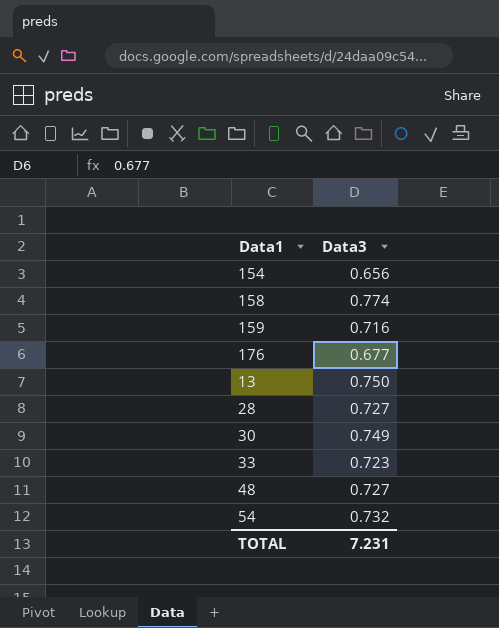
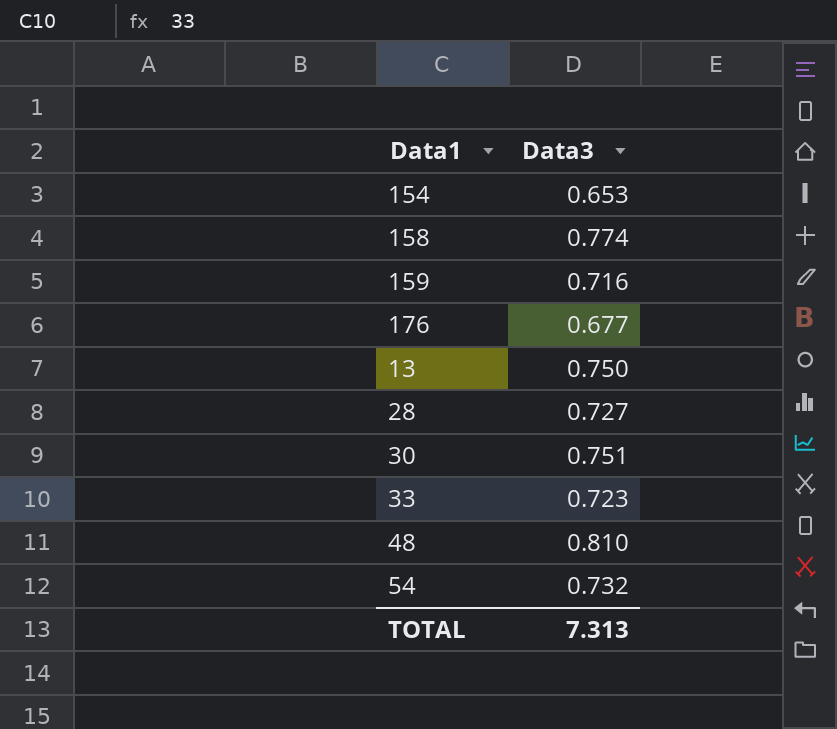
154 | Data3: 0.656 -> 0.653
30 | Data3: 0.749 -> 0.751
48 | Data3: 0.727 -> 0.810
TOTAL | Data3: 7.231 -> 7.313

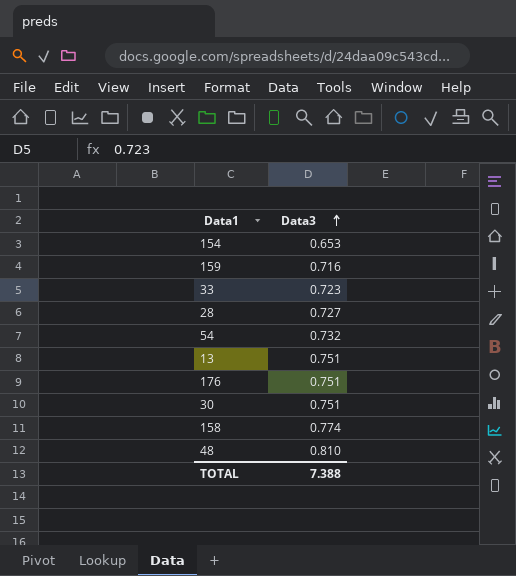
row order: none -> Data3 ascending
13 | Data3: 0.750 -> 0.751
176 | Data3: 0.677 -> 0.751
TOTAL | Data3: 7.313 -> 7.388

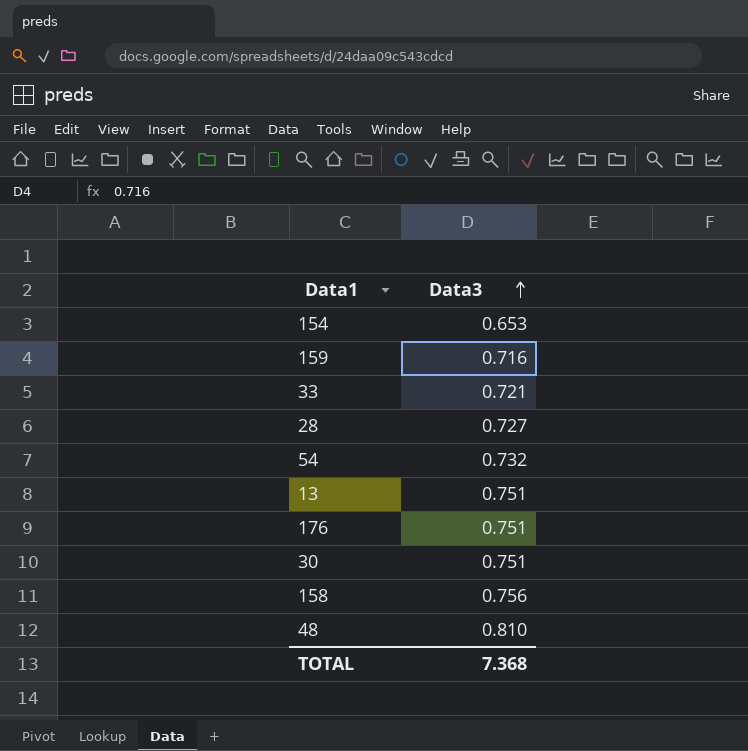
33 | Data3: 0.723 -> 0.721
158 | Data3: 0.774 -> 0.756
TOTAL | Data3: 7.388 -> 7.368

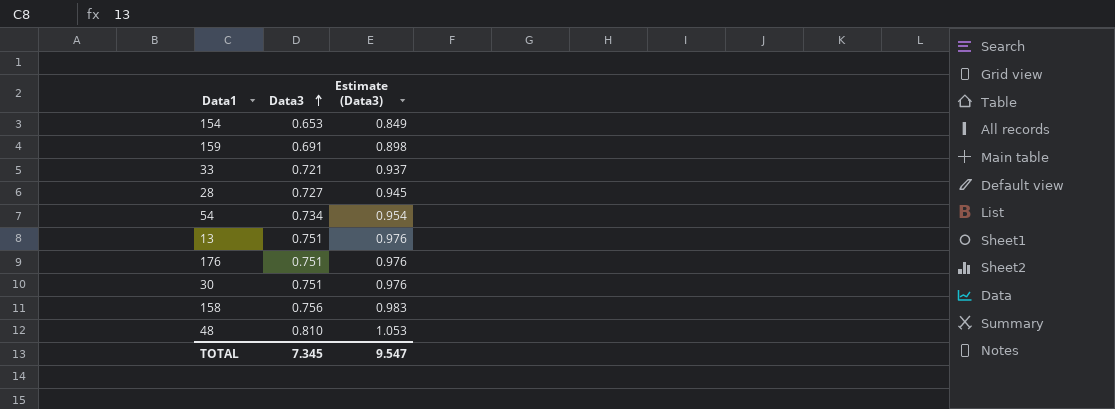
column Estimate (Data3) | formula: none -> [Data3] * 1.3
159 | Data3: 0.716 -> 0.691
54 | Data3: 0.732 -> 0.734
TOTAL | Data3: 7.368 -> 7.345

